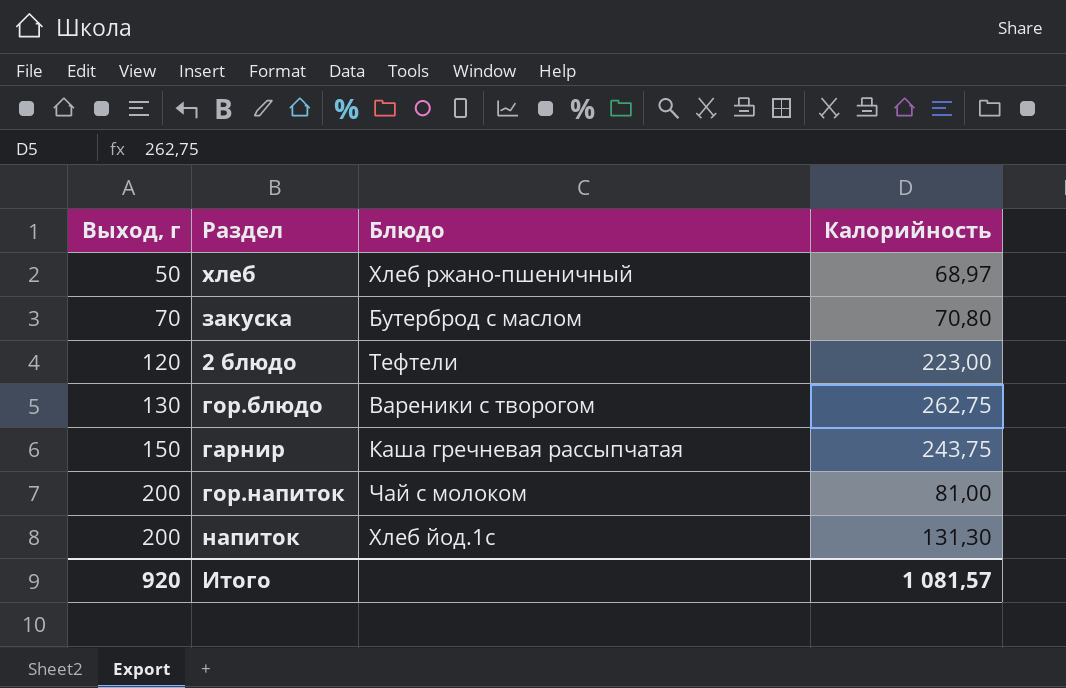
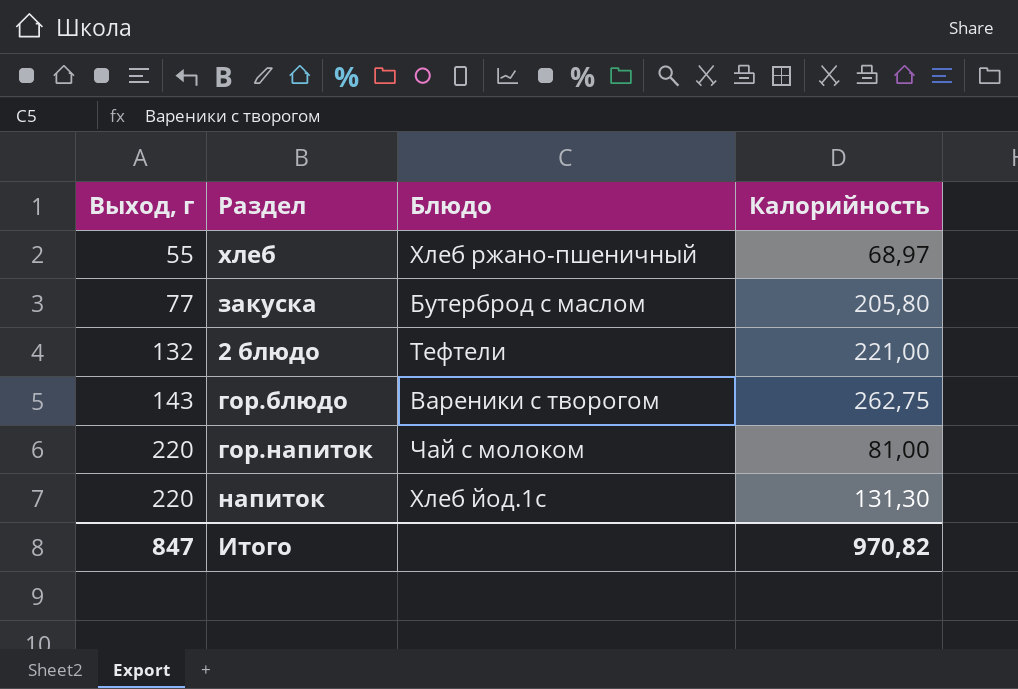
row гарнир: 150 | Каша гречневая рассыпчатая | 243,75 -> none
хлеб | Выход, г: 50 -> 55
закуска | Выход, г: 70 -> 77
закуска | Калорийность: 70,80 -> 205,80
2 блюдо | Выход, г: 120 -> 132
2 блюдо | Калорийность: 223,00 -> 221,00
гор.блюдо | Выход, г: 130 -> 143
гор.напиток | Выход, г: 200 -> 220
напиток | Выход, г: 200 -> 220
Итого | Выход, г: 920 -> 847
Итого | Калорийность: 1 081,57 -> 970,82

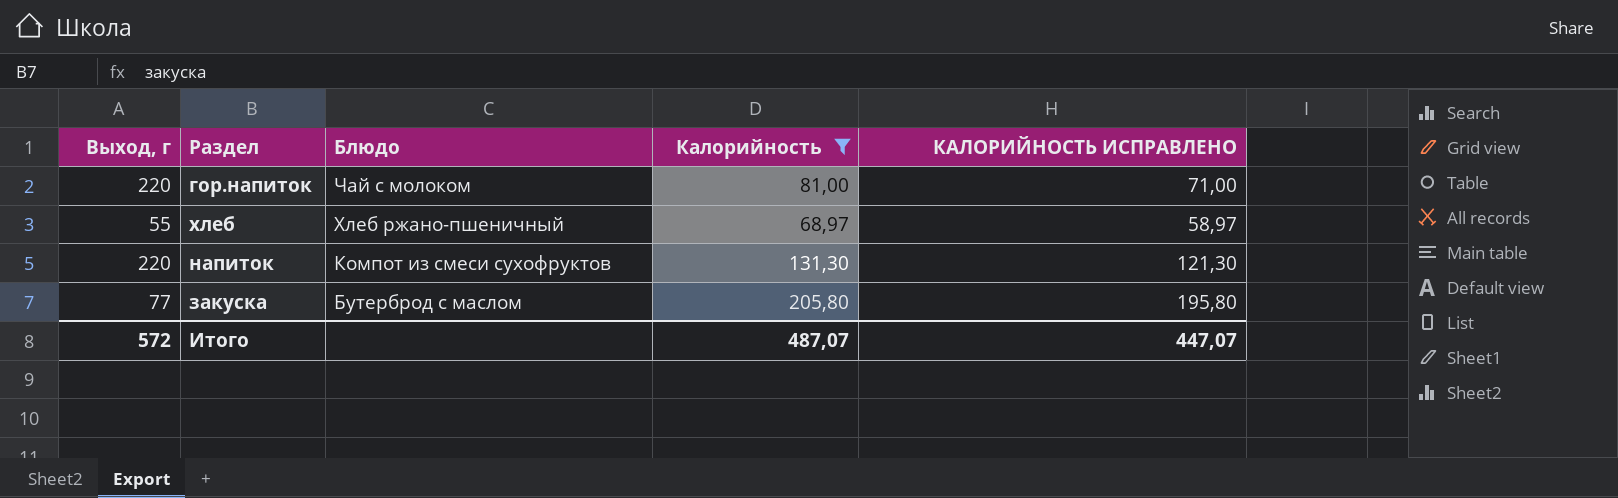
filter: none -> Калорийность <= 205,80
row order: Выход, г ascending -> Блюдо descending
column КАЛОРИЙНОСТЬ ИСПРАВЛЕНО | formula: none -> [Калорийность] - 10
напиток | Блюдо: Хлеб йод.1с -> Компот из смеси сухофруктов
Итого | Выход, г: 847 -> 572
Итого | Калорийность: 970,82 -> 487,07

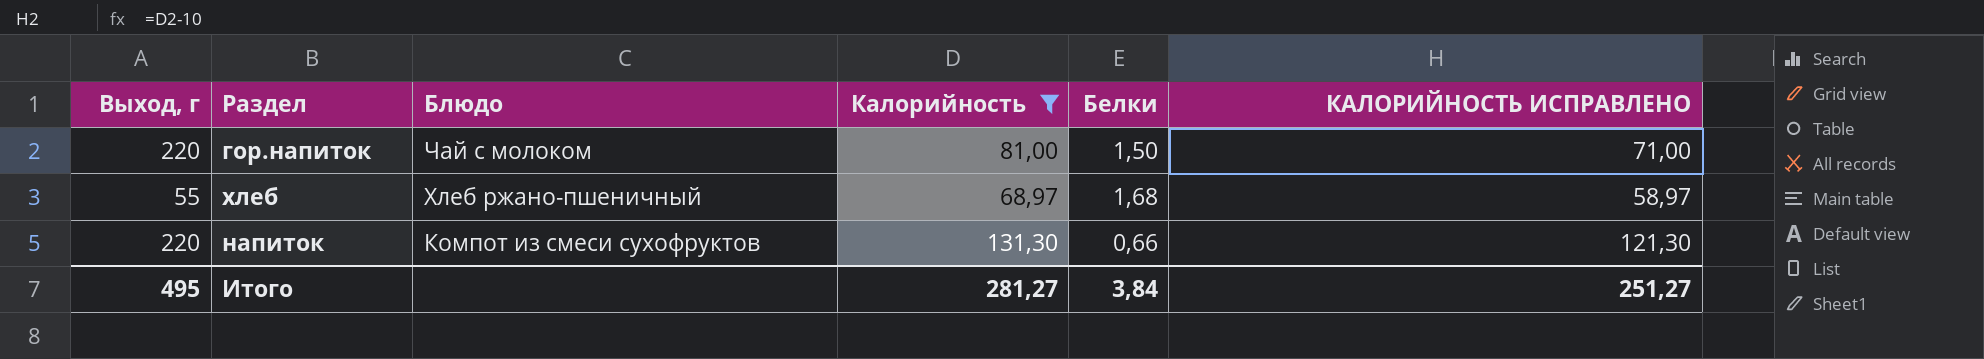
column Белки | position: none -> 5
row закуска: 77 | Бутерброд с маслом | 205,80 | 195,80 -> none
Итого | Выход, г: 572 -> 495
Итого | Калорийность: 487,07 -> 281,27
Итого | КАЛОРИЙНОСТЬ ИСПРАВЛЕНО: 447,07 -> 251,27

